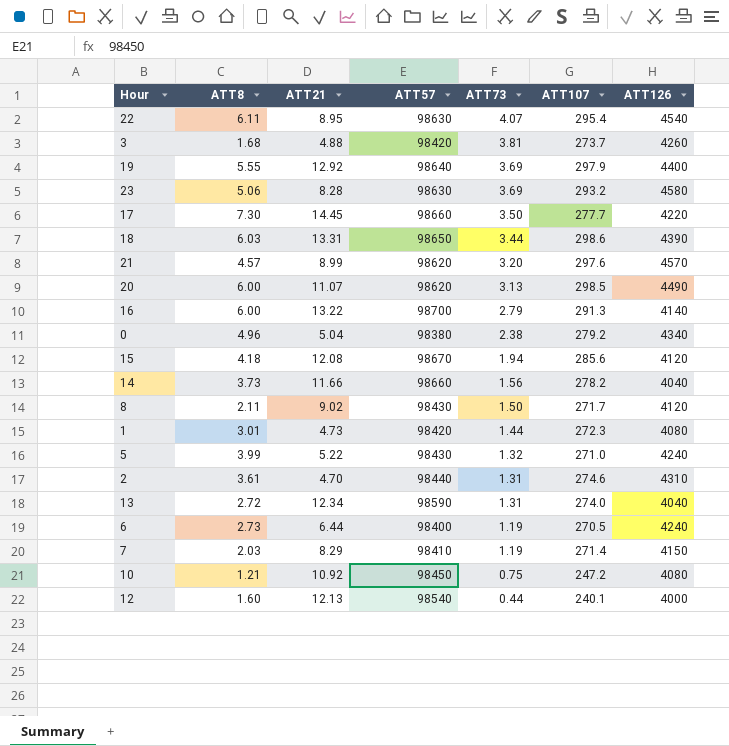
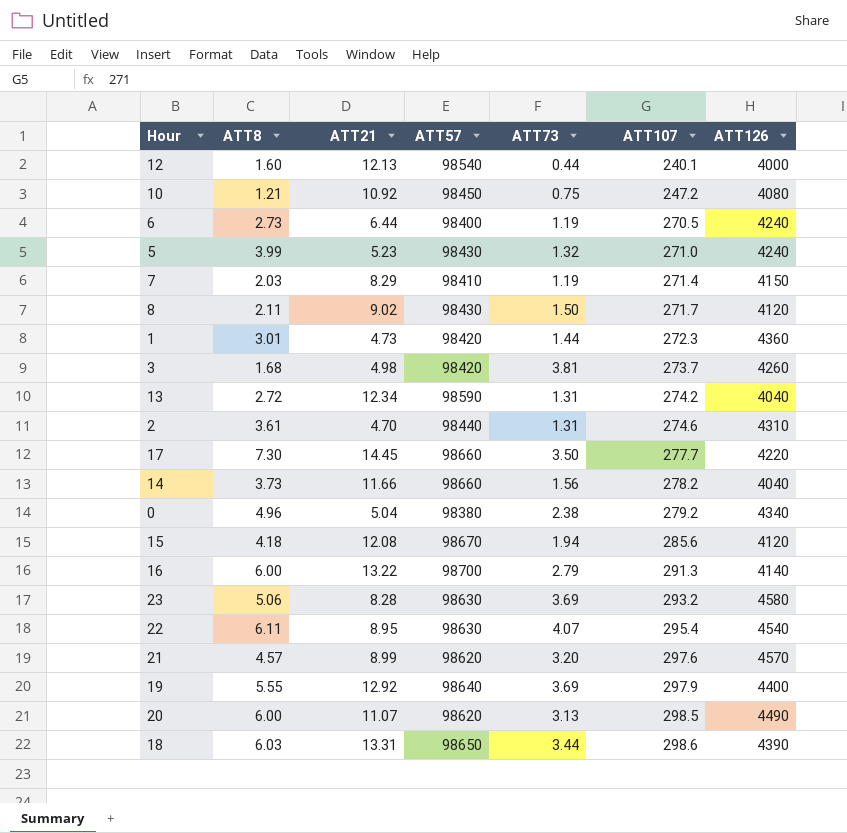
row order: ATT73 descending -> ATT107 ascending
5 | ATT21: 5.22 -> 5.23
1 | ATT126: 4080 -> 4360
3 | ATT21: 4.88 -> 4.98
13 | ATT107: 274.0 -> 274.2

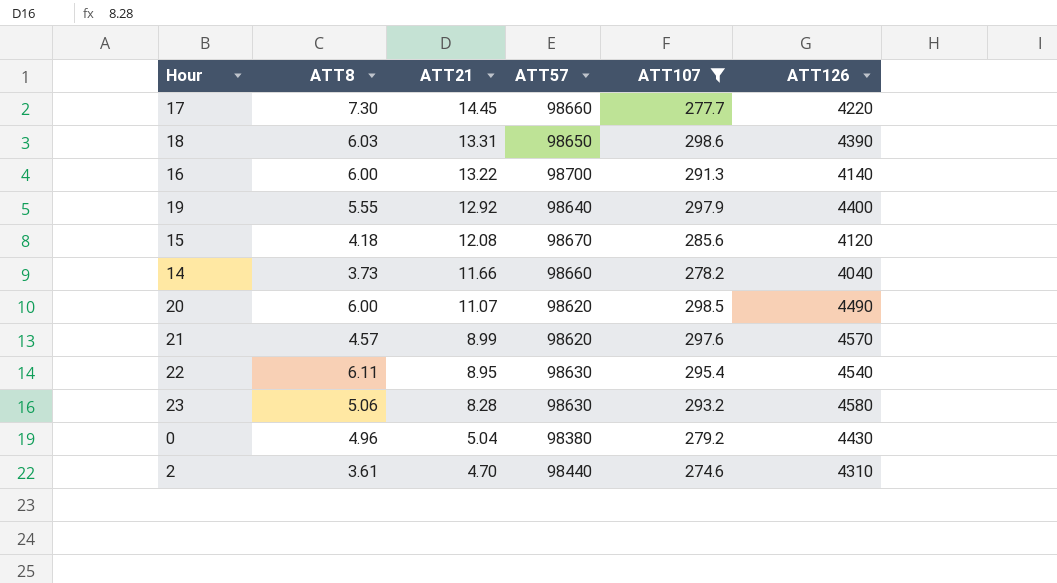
filter: none -> ATT107 >= 274.6
row order: ATT107 ascending -> ATT21 descending
column ATT73 | position: 5 -> none
0 | ATT126: 4340 -> 4430

